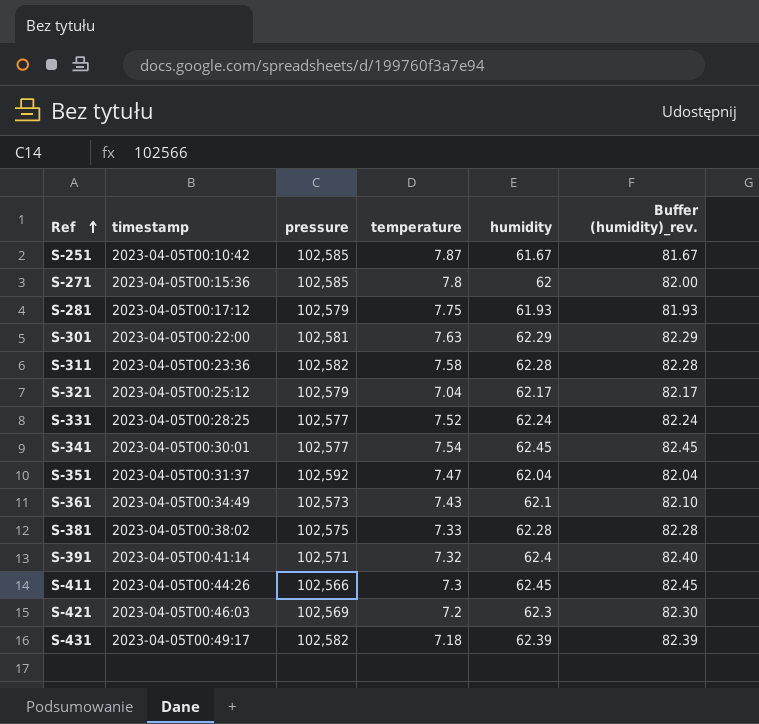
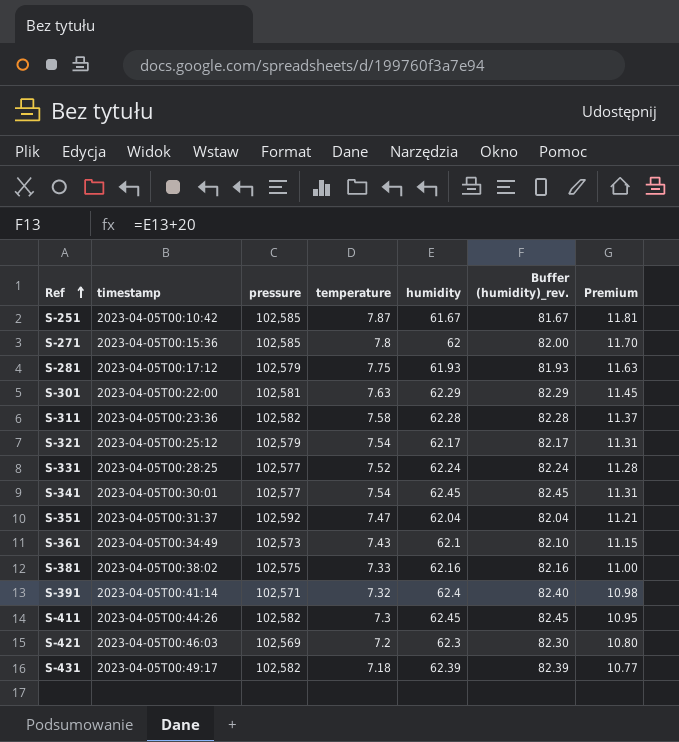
column Premium | formula: none -> [temperature] * 1.5
S-321 | temperature: 7.04 -> 7.54
S-381 | humidity: 62.28 -> 62.16
S-381 | Buffer (humidity)_rev.: 82.28 -> 82.16
S-411 | pressure: 102,566 -> 102,582

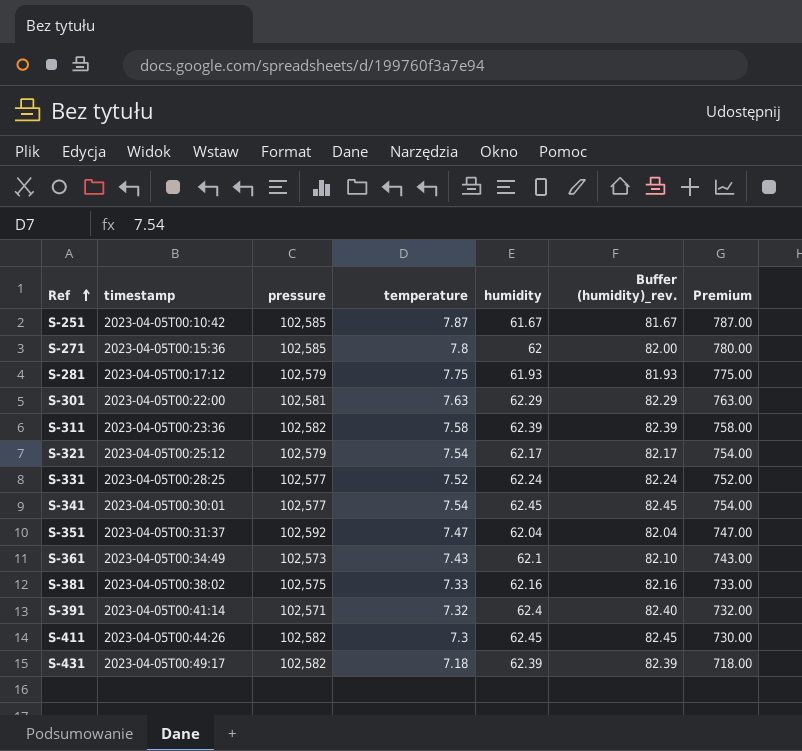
column Premium | formula: [temperature] * 1.5 -> [temperature] * 100
row S-421: 2023-04-05T00:46:03 | 102,569 | 7.2 | 62.3 | 82.30 | 10.80 -> none
S-311 | humidity: 62.28 -> 62.39
S-311 | Buffer (humidity)_rev.: 82.28 -> 82.39

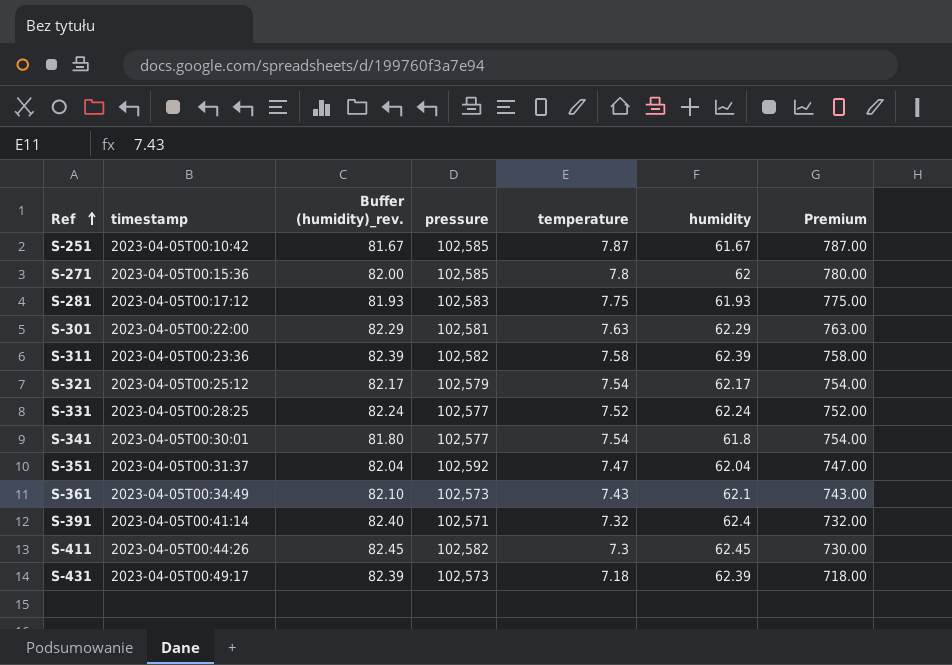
column Buffer (humidity)_rev. | position: 6 -> 3
row S-381: 2023-04-05T00:38:02 | 102,575 | 7.33 | 62.16 | 82.16 | 733.00 -> none
S-281 | pressure: 102,579 -> 102,583
S-341 | Buffer (humidity)_rev.: 82.45 -> 81.80
S-341 | humidity: 62.45 -> 61.8
S-431 | pressure: 102,582 -> 102,573

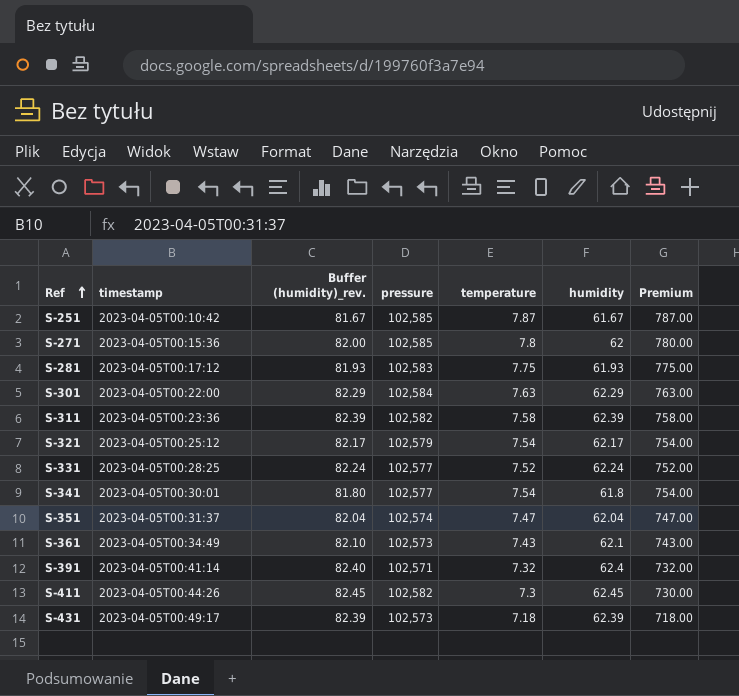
S-301 | pressure: 102,581 -> 102,584
S-351 | pressure: 102,592 -> 102,574

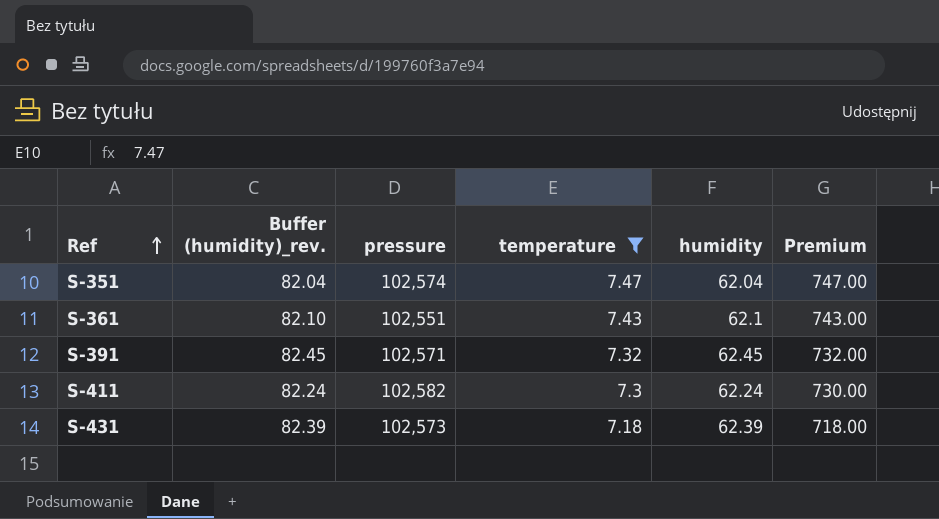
filter: none -> temperature <= 7.47
column timestamp | position: 2 -> none
S-361 | pressure: 102,573 -> 102,551
S-391 | Buffer (humidity)_rev.: 82.40 -> 82.45
S-391 | humidity: 62.4 -> 62.45
S-411 | Buffer (humidity)_rev.: 82.45 -> 82.24
S-411 | humidity: 62.45 -> 62.24

